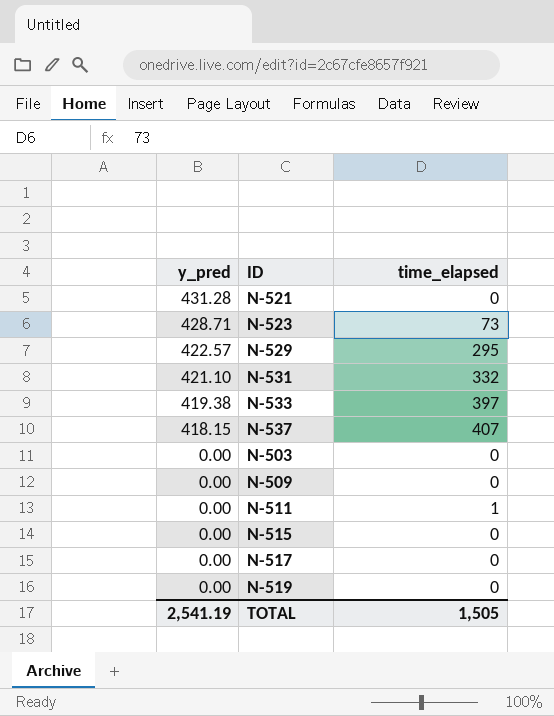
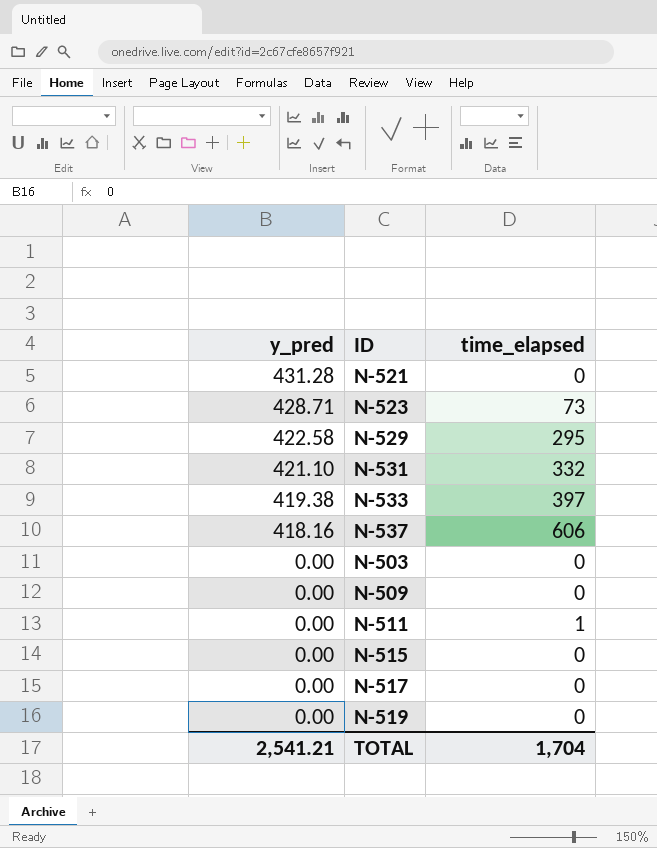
N-529 | y_pred: 422.57 -> 422.58
N-537 | y_pred: 418.15 -> 418.16
N-537 | time_elapsed: 407 -> 606
TOTAL | y_pred: 2,541.19 -> 2,541.21
TOTAL | time_elapsed: 1,505 -> 1,704

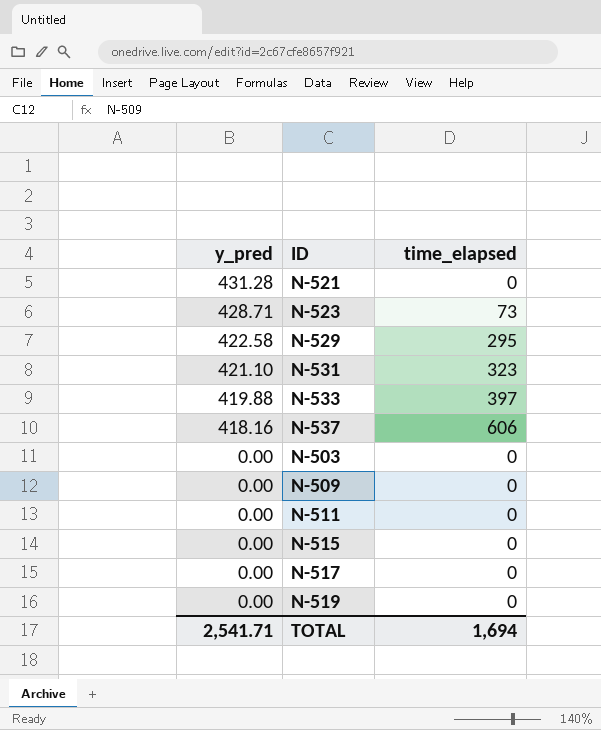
N-531 | time_elapsed: 332 -> 323
N-533 | y_pred: 419.38 -> 419.88
N-511 | time_elapsed: 1 -> 0
TOTAL | y_pred: 2,541.21 -> 2,541.71
TOTAL | time_elapsed: 1,704 -> 1,694

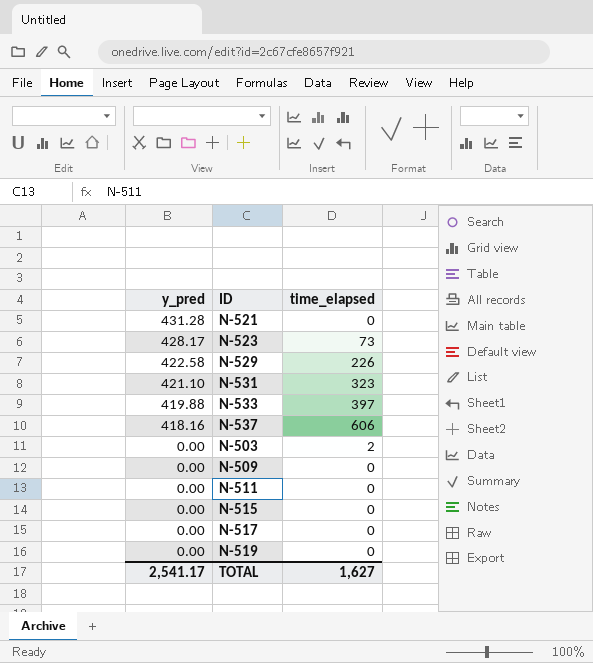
N-523 | y_pred: 428.71 -> 428.17
N-529 | time_elapsed: 295 -> 226
N-503 | time_elapsed: 0 -> 2
TOTAL | y_pred: 2,541.71 -> 2,541.17
TOTAL | time_elapsed: 1,694 -> 1,627

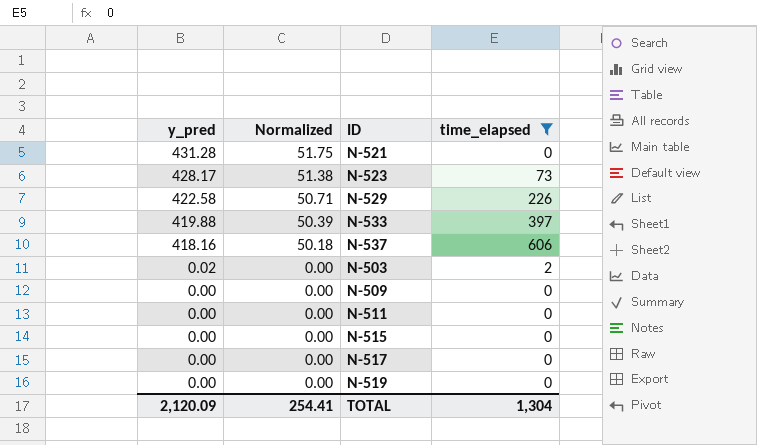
filter: none -> time_elapsed != 323
column Normalized | formula: none -> [y_pred] * 0.12
N-503 | y_pred: 0.00 -> 0.02
TOTAL | y_pred: 2,541.17 -> 2,120.09
TOTAL | time_elapsed: 1,627 -> 1,304

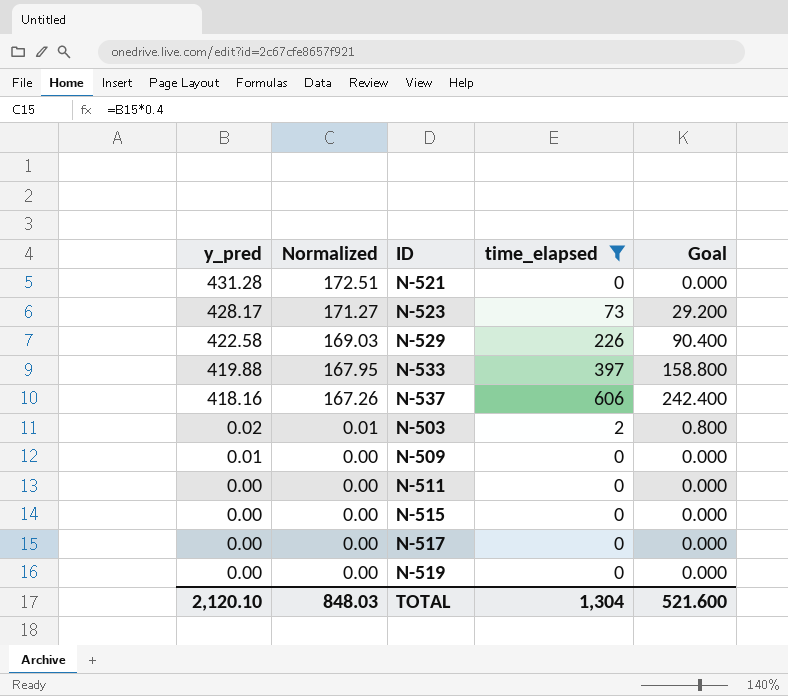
column Normalized | formula: [y_pred] * 0.12 -> [y_pred] * 0.4
column Goal | formula: none -> [time_elapsed] * 0.4
N-509 | y_pred: 0.00 -> 0.01
TOTAL | y_pred: 2,120.09 -> 2,120.10
TOTAL | Normalized: 254.41 -> 848.03

